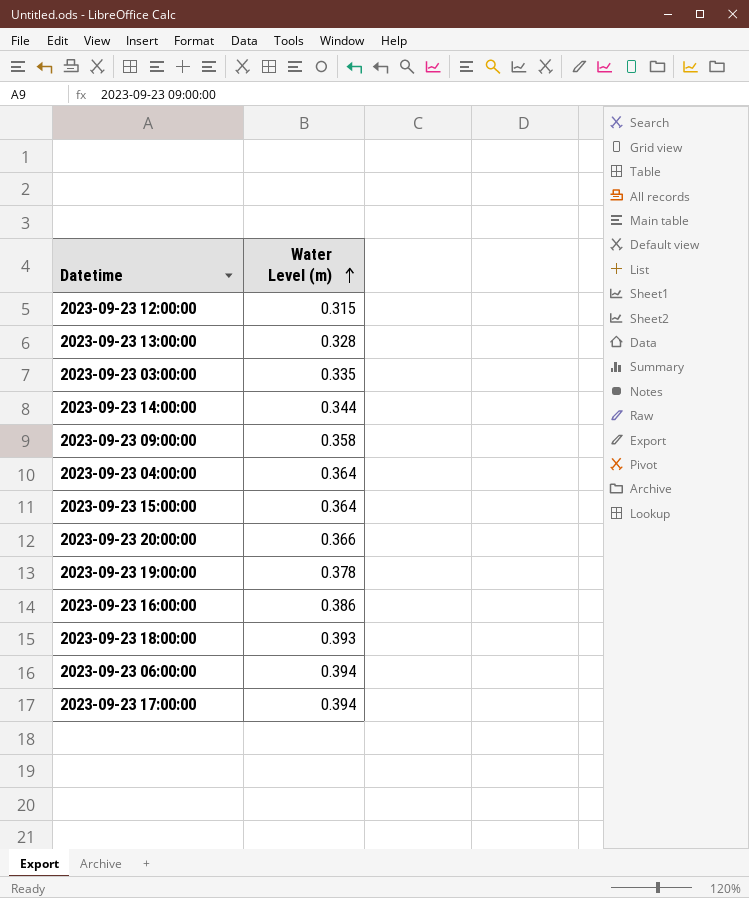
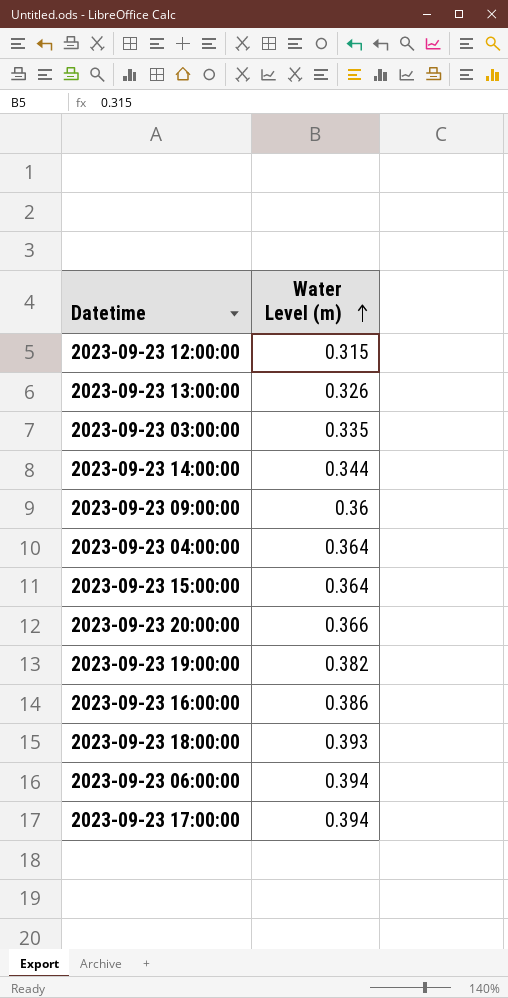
2023-09-23 13:00:00 | Water Level (m): 0.328 -> 0.326
2023-09-23 09:00:00 | Water Level (m): 0.358 -> 0.36
2023-09-23 19:00:00 | Water Level (m): 0.378 -> 0.382

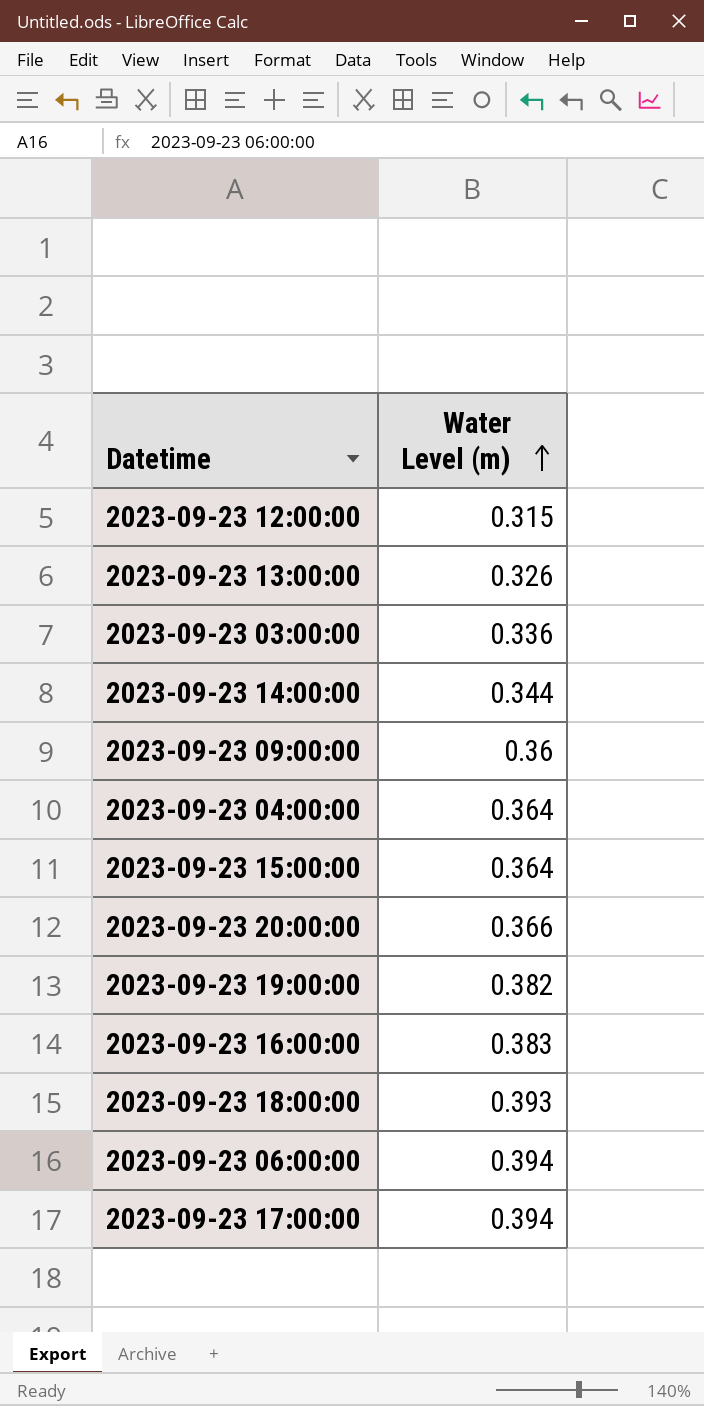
2023-09-23 03:00:00 | Water Level (m): 0.335 -> 0.336
2023-09-23 16:00:00 | Water Level (m): 0.386 -> 0.383

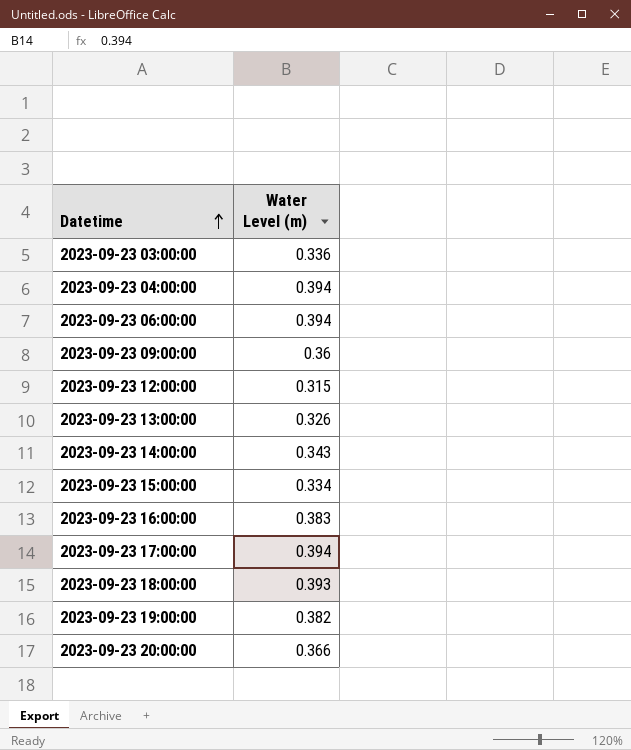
row order: Water Level (m) ascending -> Datetime ascending
2023-09-23 04:00:00 | Water Level (m): 0.364 -> 0.394
2023-09-23 14:00:00 | Water Level (m): 0.344 -> 0.343
2023-09-23 15:00:00 | Water Level (m): 0.364 -> 0.334

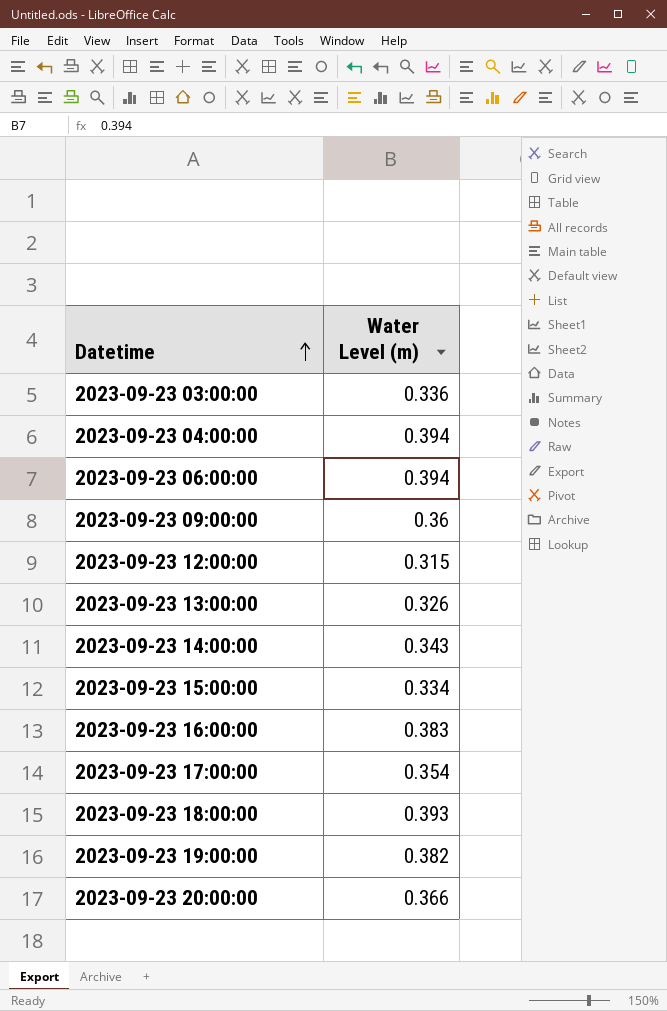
2023-09-23 17:00:00 | Water Level (m): 0.394 -> 0.354

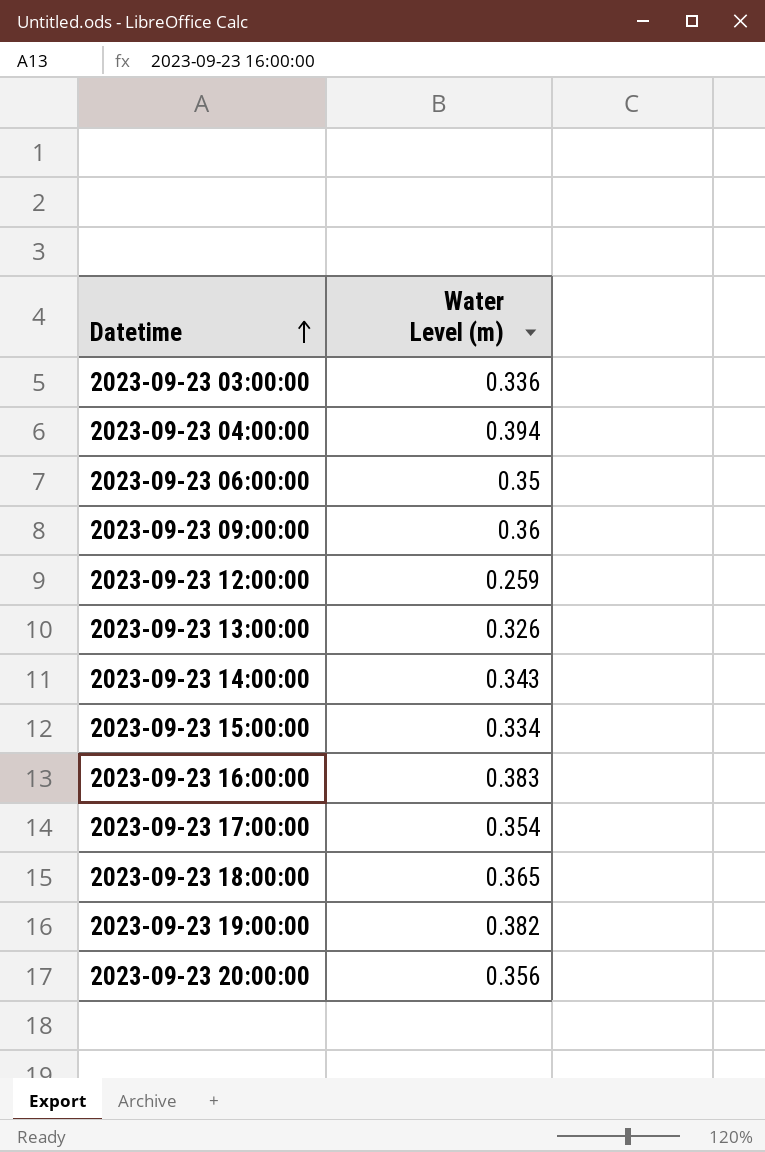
2023-09-23 06:00:00 | Water Level (m): 0.394 -> 0.35
2023-09-23 12:00:00 | Water Level (m): 0.315 -> 0.259
2023-09-23 18:00:00 | Water Level (m): 0.393 -> 0.365
2023-09-23 20:00:00 | Water Level (m): 0.366 -> 0.356

